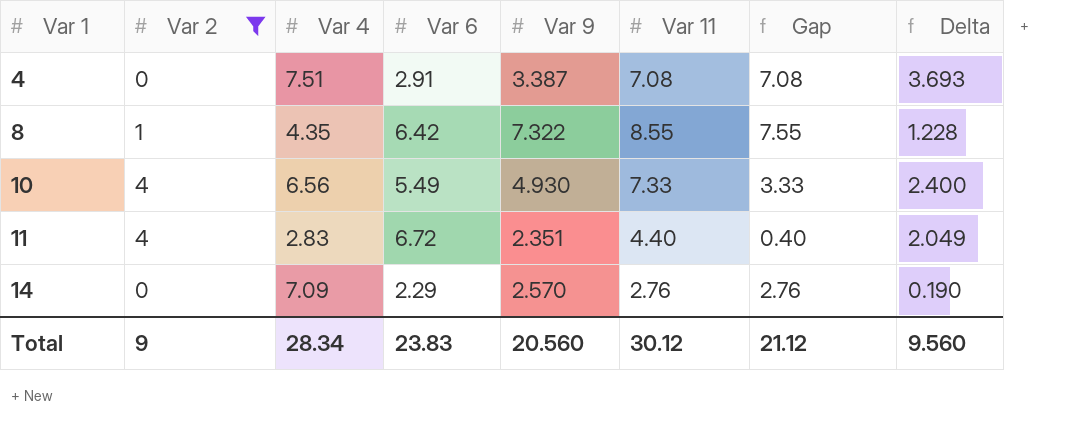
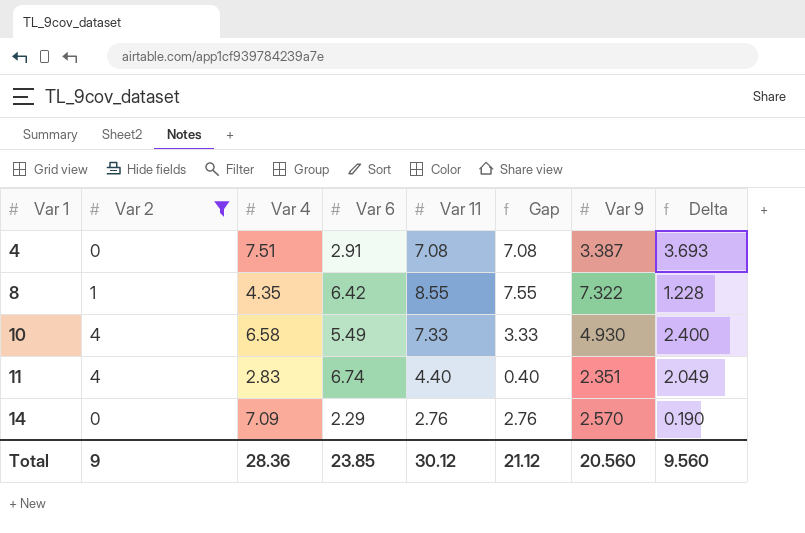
column Var 9 | position: 5 -> 7
10 | Var 4: 6.56 -> 6.58
11 | Var 6: 6.72 -> 6.74
Total | Var 4: 28.34 -> 28.36
Total | Var 6: 23.83 -> 23.85

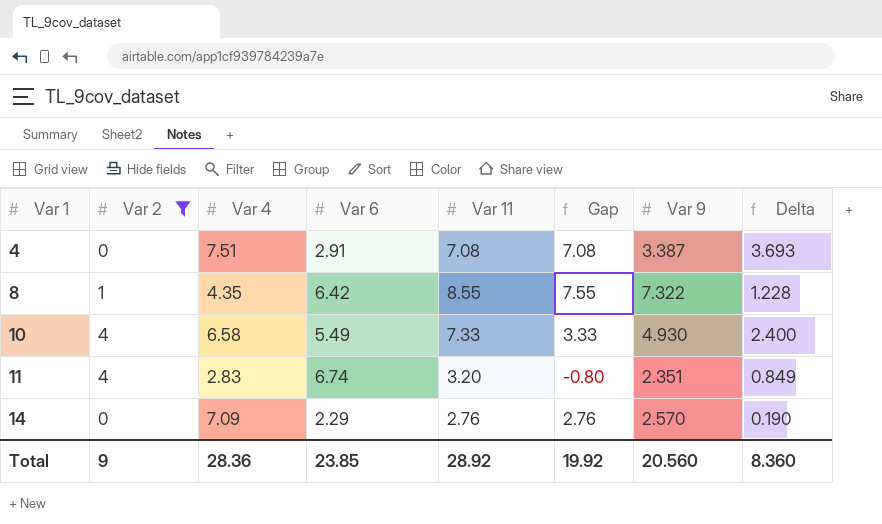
11 | Var 11: 4.40 -> 3.20
11 | Gap: 0.40 -> -0.80
11 | Delta: 2.049 -> 0.849
Total | Var 11: 30.12 -> 28.92
Total | Gap: 21.12 -> 19.92
Total | Delta: 9.560 -> 8.360

